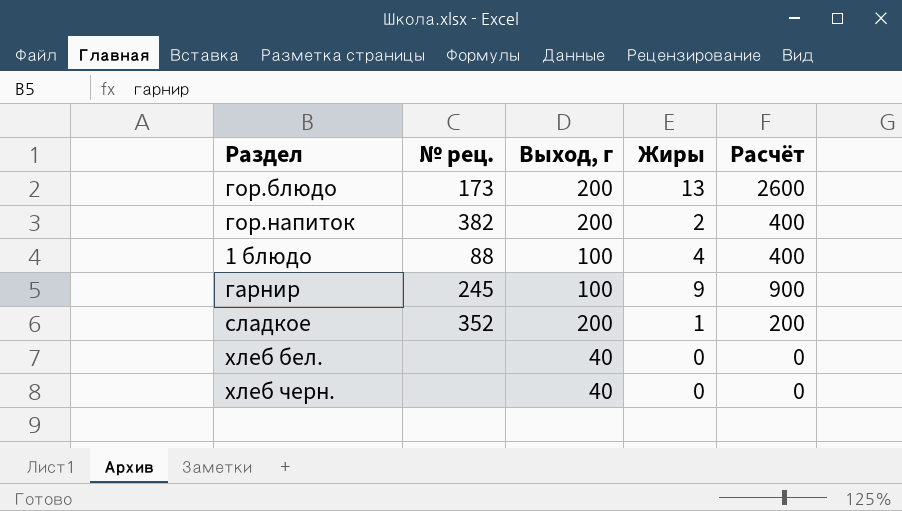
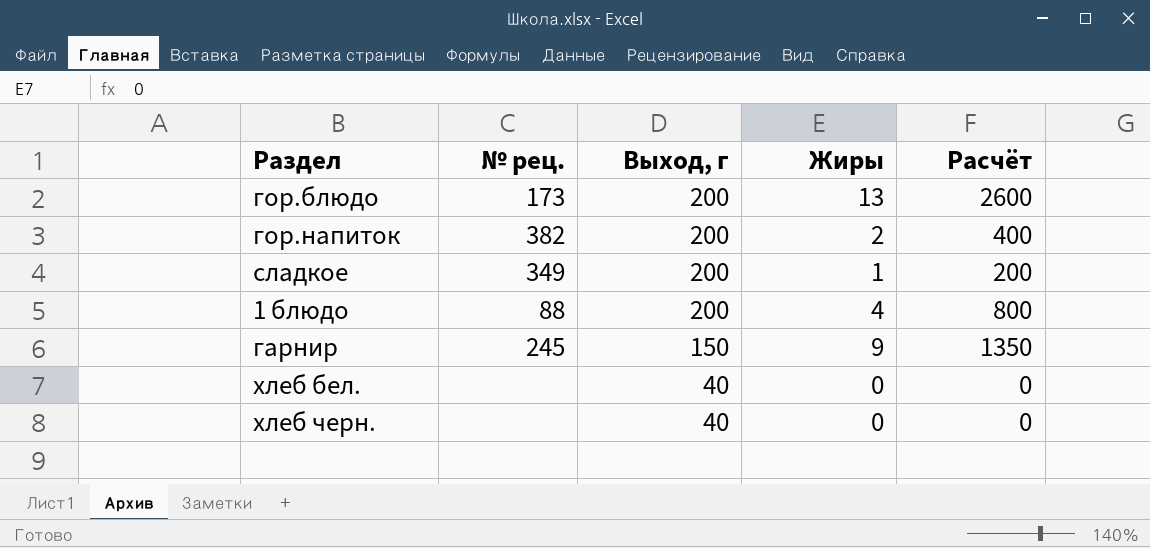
row order: none -> Выход, г descending
сладкое | № рец.: 352 -> 349
1 блюдо | Выход, г: 100 -> 200
1 блюдо | Расчёт: 400 -> 800
гарнир | Выход, г: 100 -> 150
гарнир | Расчёт: 900 -> 1350

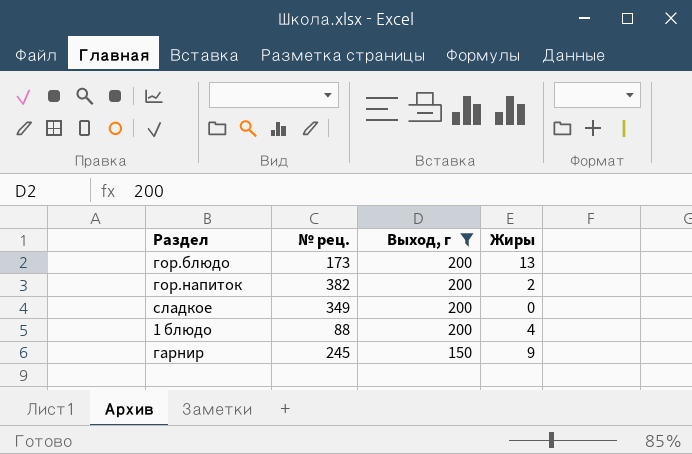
filter: none -> Выход, г != 40
column Расчёт | formula: [Выход, г] * [Жиры] -> none
сладкое | Жиры: 1 -> 0

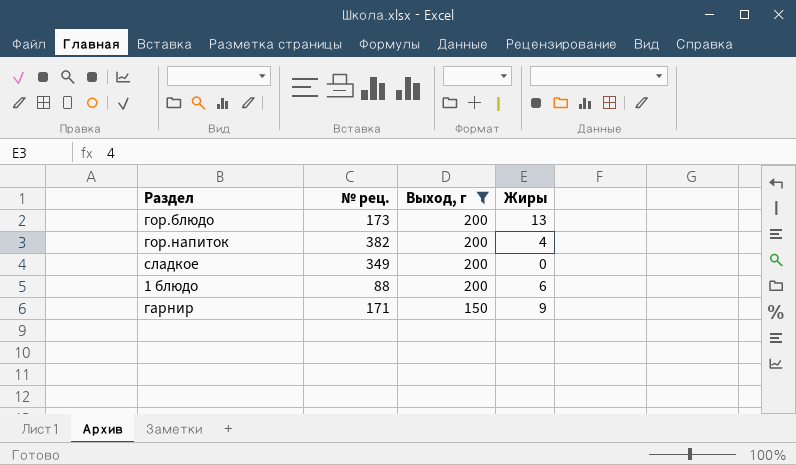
гор.напиток | Жиры: 2 -> 4
1 блюдо | Жиры: 4 -> 6
гарнир | № рец.: 245 -> 171

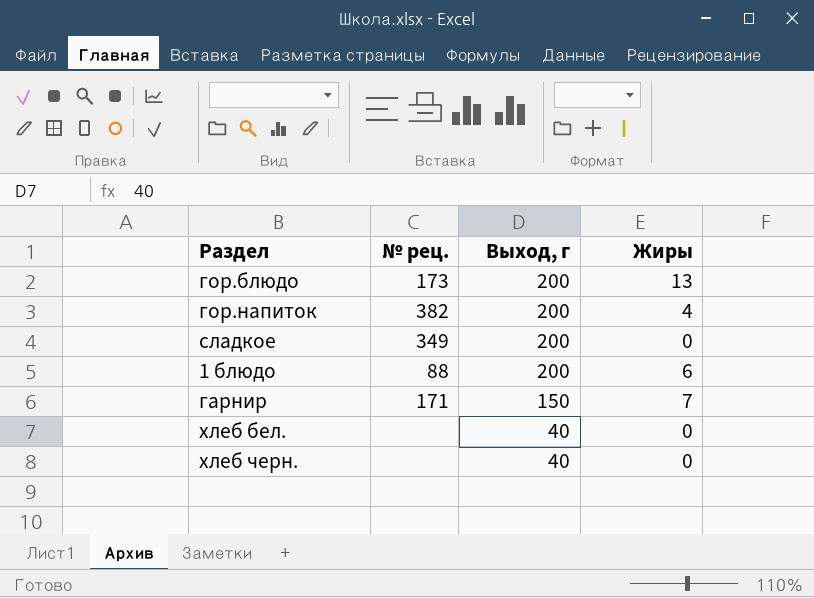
filter: Выход, г != 40 -> none
гарнир | Жиры: 9 -> 7

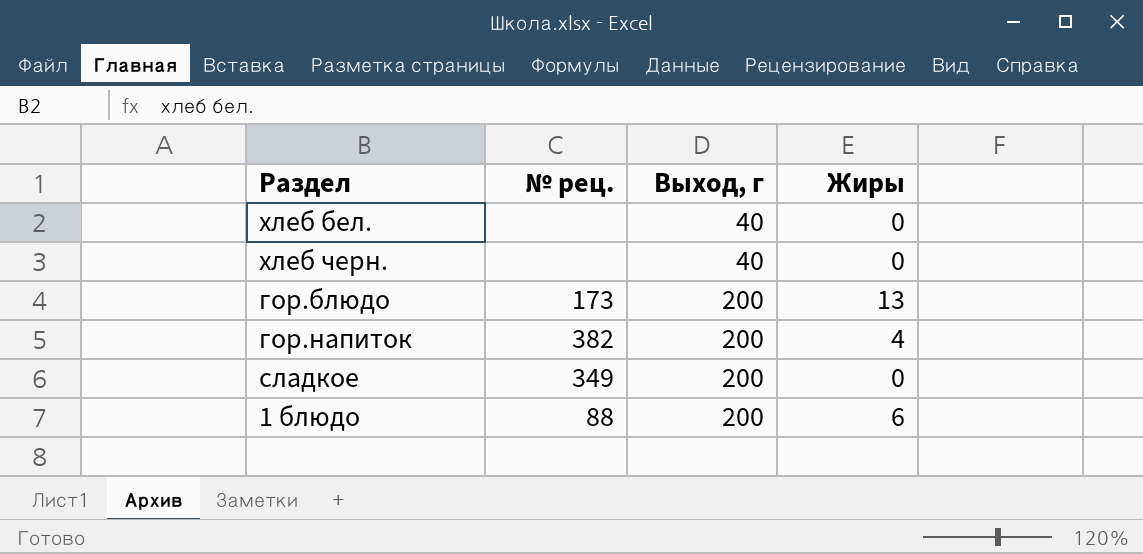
row order: Выход, г descending -> Выход, г ascending
row гарнир: 171 | 150 | 7 -> none

